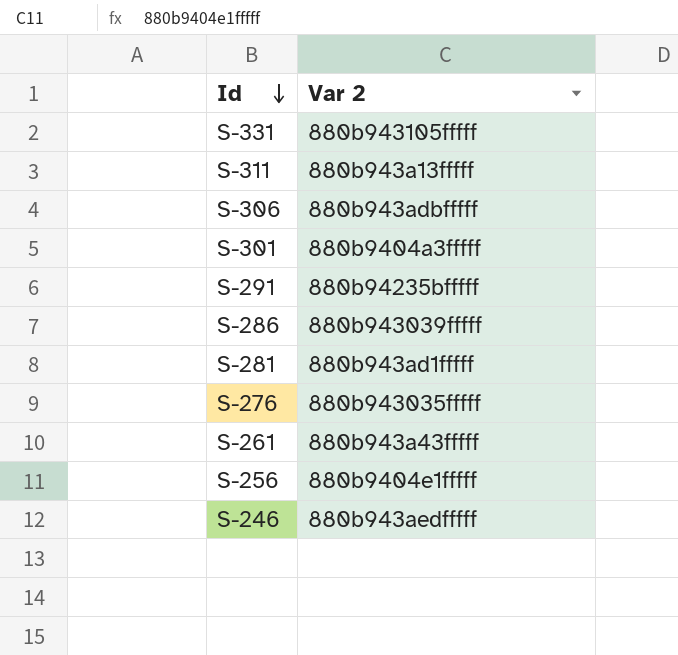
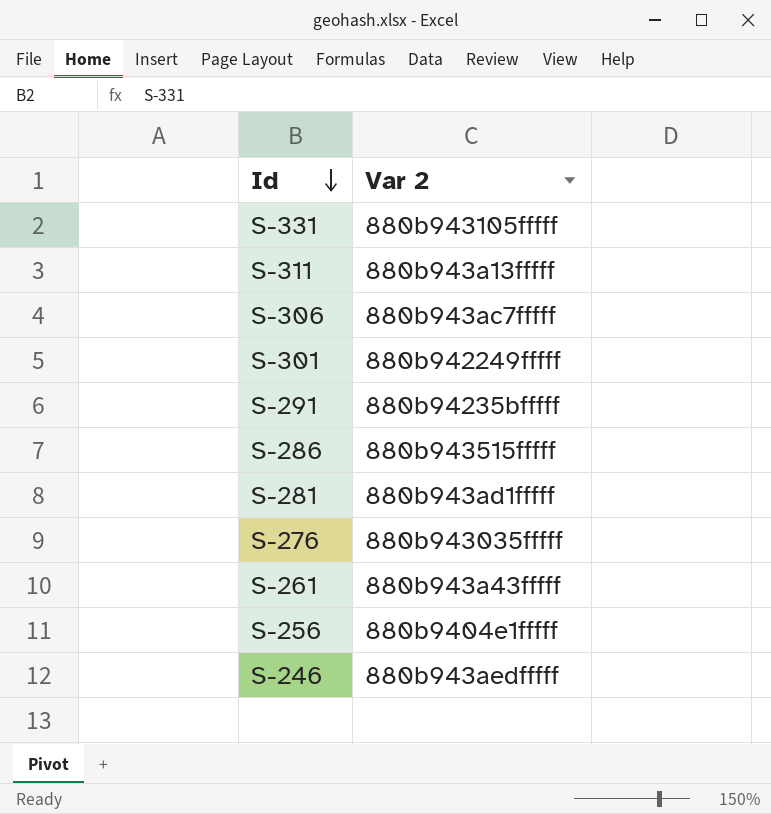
S-306 | Var 2: 880b943adbfffff -> 880b943ac7fffff
S-301 | Var 2: 880b9404a3fffff -> 880b942249fffff
S-286 | Var 2: 880b943039fffff -> 880b943515fffff

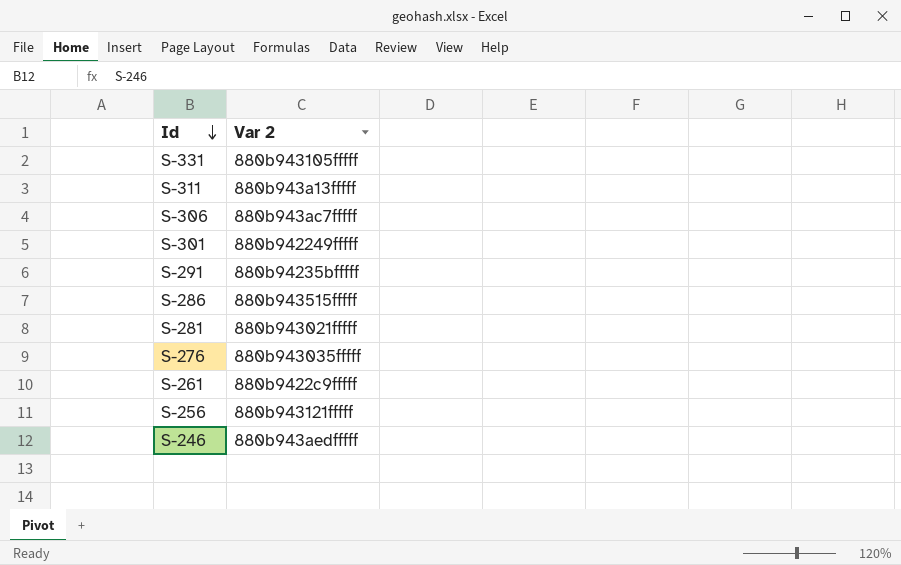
S-281 | Var 2: 880b943ad1fffff -> 880b943021fffff
S-261 | Var 2: 880b943a43fffff -> 880b9422c9fffff
S-256 | Var 2: 880b9404e1fffff -> 880b943121fffff

